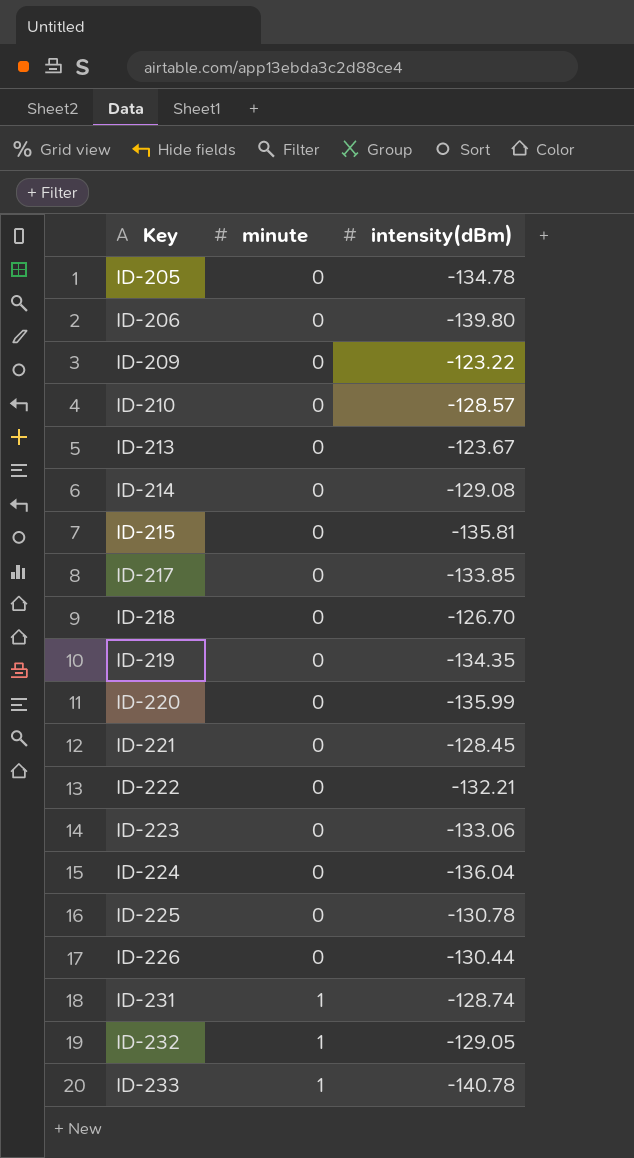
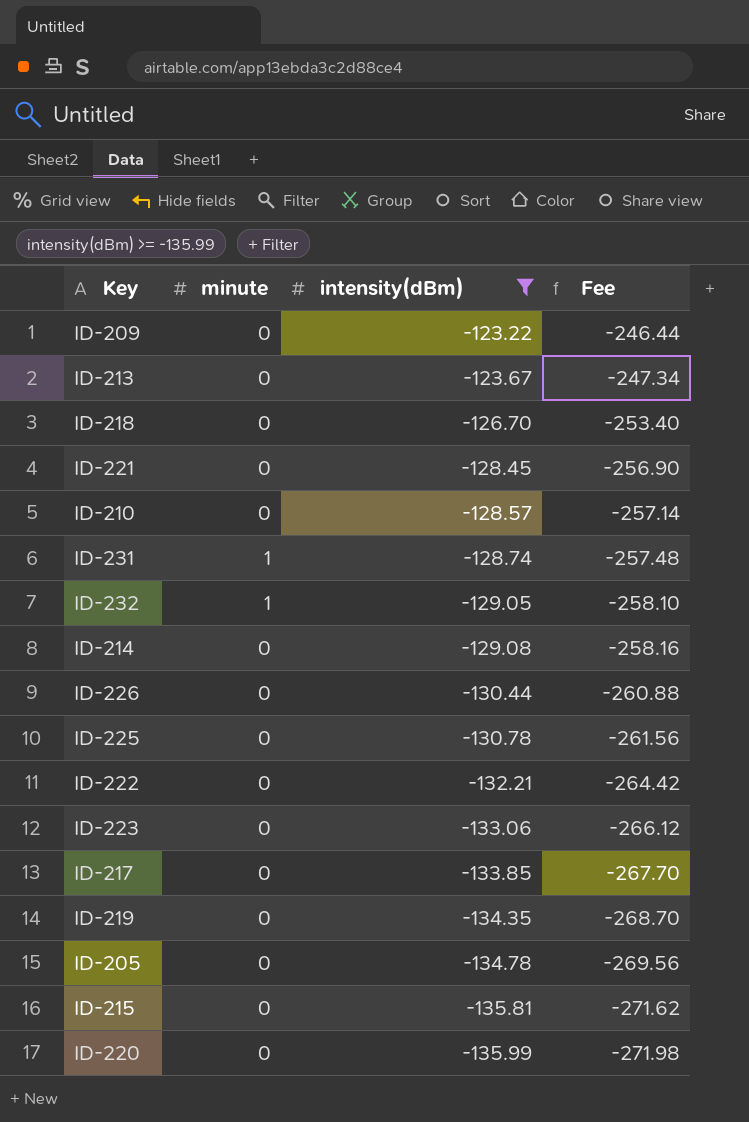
filter: none -> intensity(dBm) >= -135.99
row order: Key ascending -> intensity(dBm) descending
column Fee | formula: none -> [intensity(dBm)] * 2

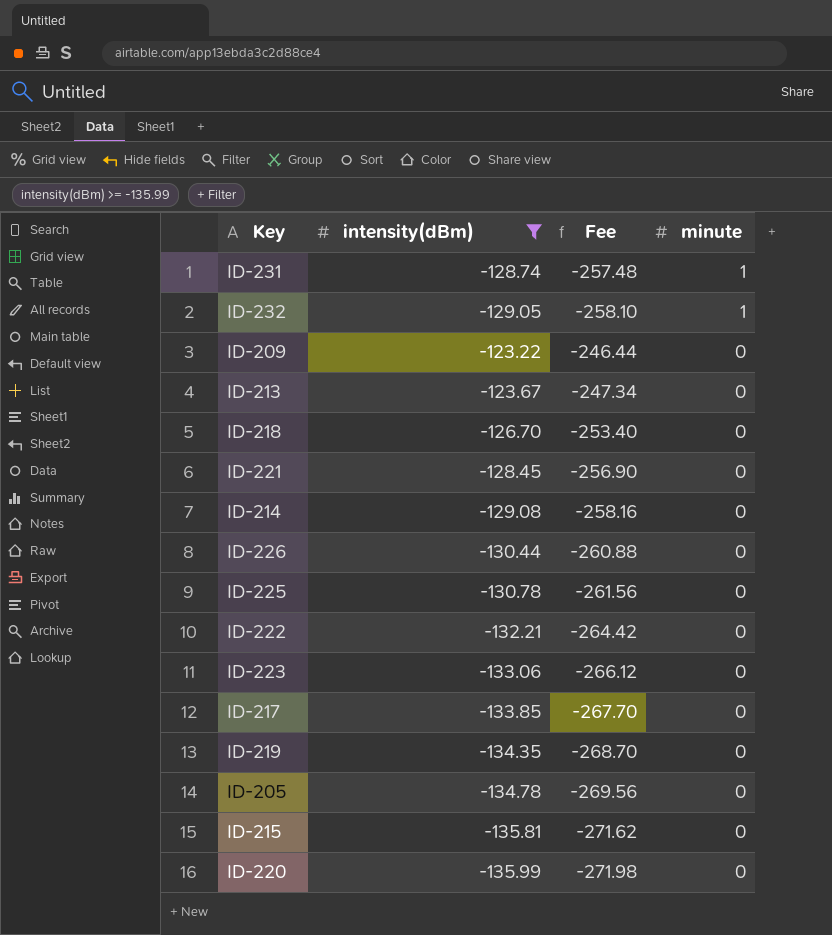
row order: intensity(dBm) descending -> minute descending
column minute | position: 2 -> 4
row ID-210: 0 | -128.57 | -257.14 -> none

